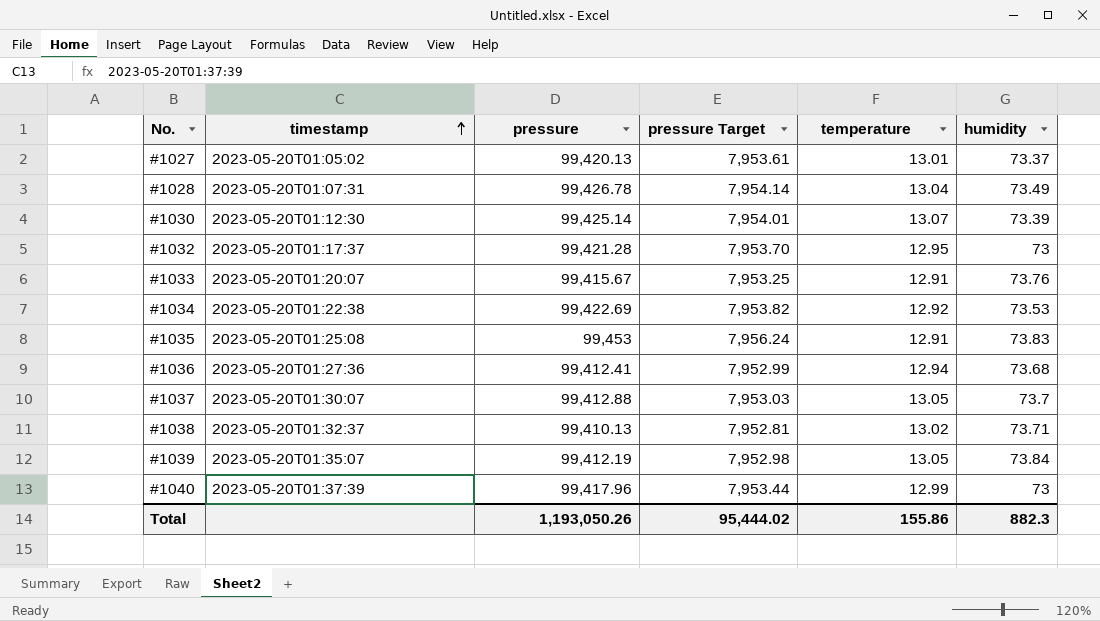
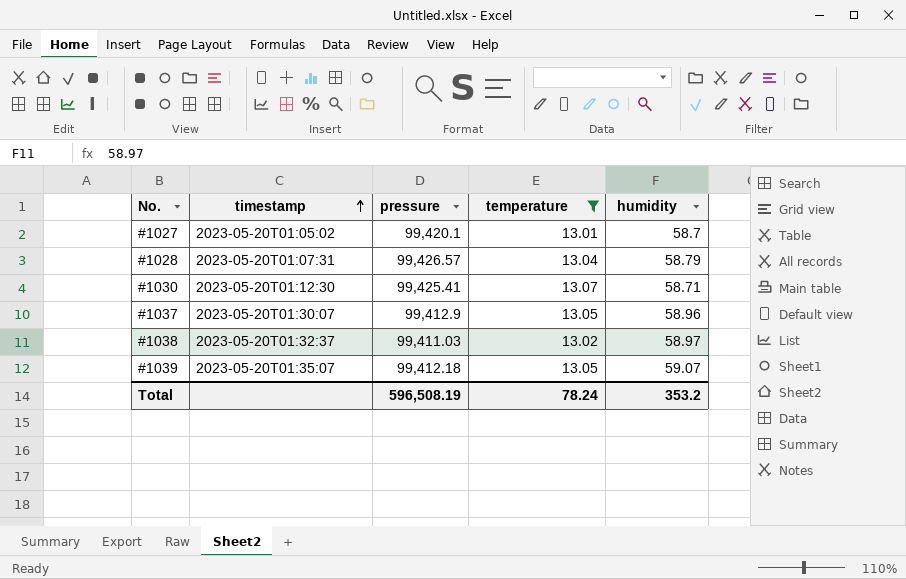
filter: none -> temperature >= 13.01
column pressure Target | formula: [pressure] * 0.08 -> none
#1027 | pressure: 99,420.13 -> 99,420.1
#1027 | humidity: 73.37 -> 58.7
#1028 | pressure: 99,426.78 -> 99,426.57
#1028 | humidity: 73.49 -> 58.79
#1030 | pressure: 99,425.14 -> 99,425.41
#1030 | humidity: 73.39 -> 58.71
#1037 | pressure: 99,412.88 -> 99,412.9
#1037 | humidity: 73.7 -> 58.96
#1038 | pressure: 99,410.13 -> 99,411.03
#1038 | humidity: 73.71 -> 58.97
#1039 | pressure: 99,412.19 -> 99,412.18
#1039 | humidity: 73.84 -> 59.07
Total | pressure: 1,193,050.26 -> 596,508.19
Total | temperature: 155.86 -> 78.24
Total | humidity: 882.3 -> 353.2

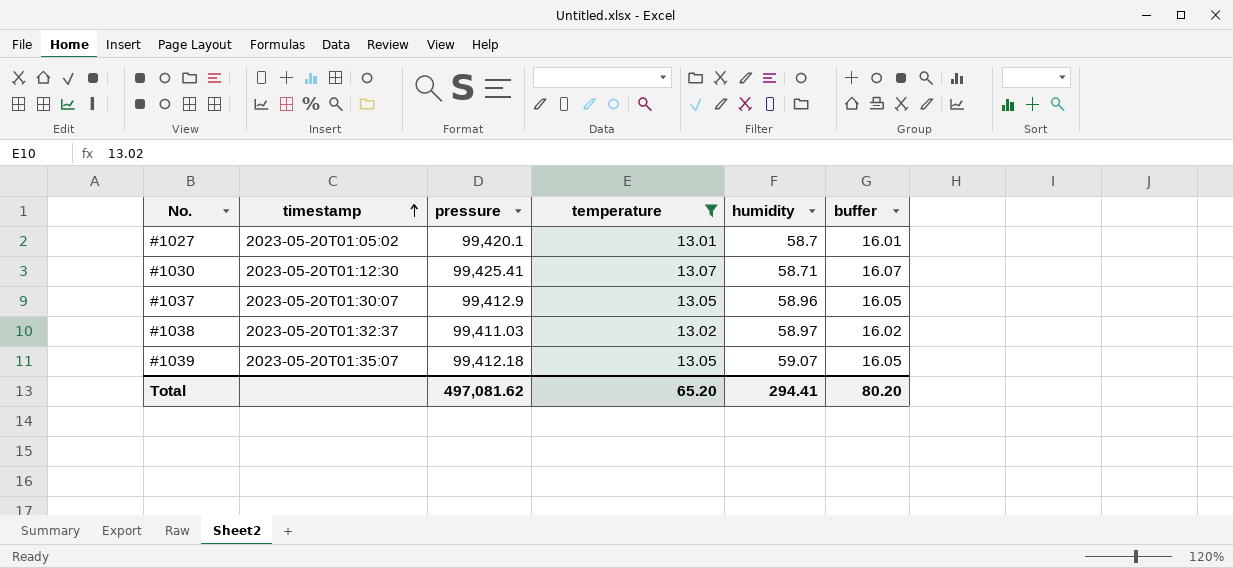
column buffer | formula: none -> [temperature] + 3
row #1028: 2023-05-20T01:07:31 | 99,426.57 | 13.04 | 58.79 -> none
Total | pressure: 596,508.19 -> 497,081.62
Total | temperature: 78.24 -> 65.20
Total | humidity: 353.2 -> 294.41

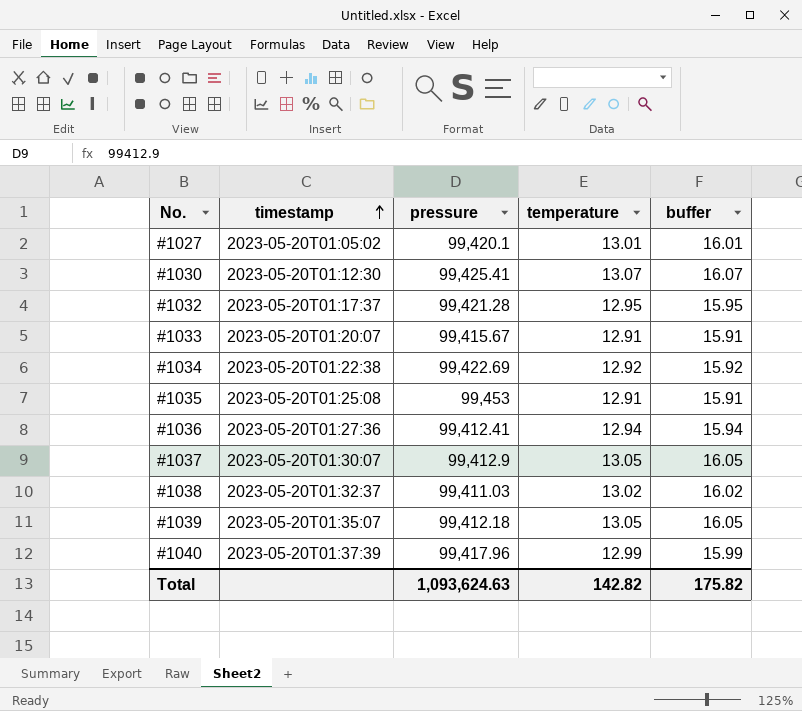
filter: temperature >= 13.01 -> none
column humidity | position: 5 -> none
Total | pressure: 497,081.62 -> 1,093,624.63
Total | temperature: 65.20 -> 142.82
Total | buffer: 80.20 -> 175.82

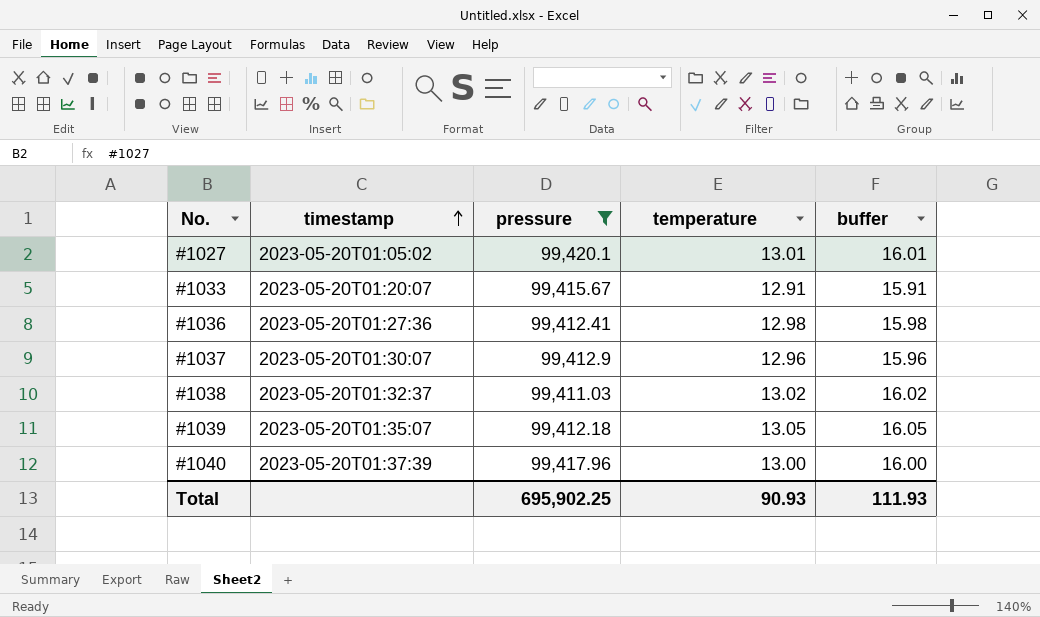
filter: none -> pressure <= 99,420.1
#1036 | temperature: 12.94 -> 12.98
#1036 | buffer: 15.94 -> 15.98
#1037 | temperature: 13.05 -> 12.96
#1037 | buffer: 16.05 -> 15.96
#1040 | temperature: 12.99 -> 13.00
#1040 | buffer: 15.99 -> 16.00
Total | pressure: 1,093,624.63 -> 695,902.25
Total | temperature: 142.82 -> 90.93
Total | buffer: 175.82 -> 111.93

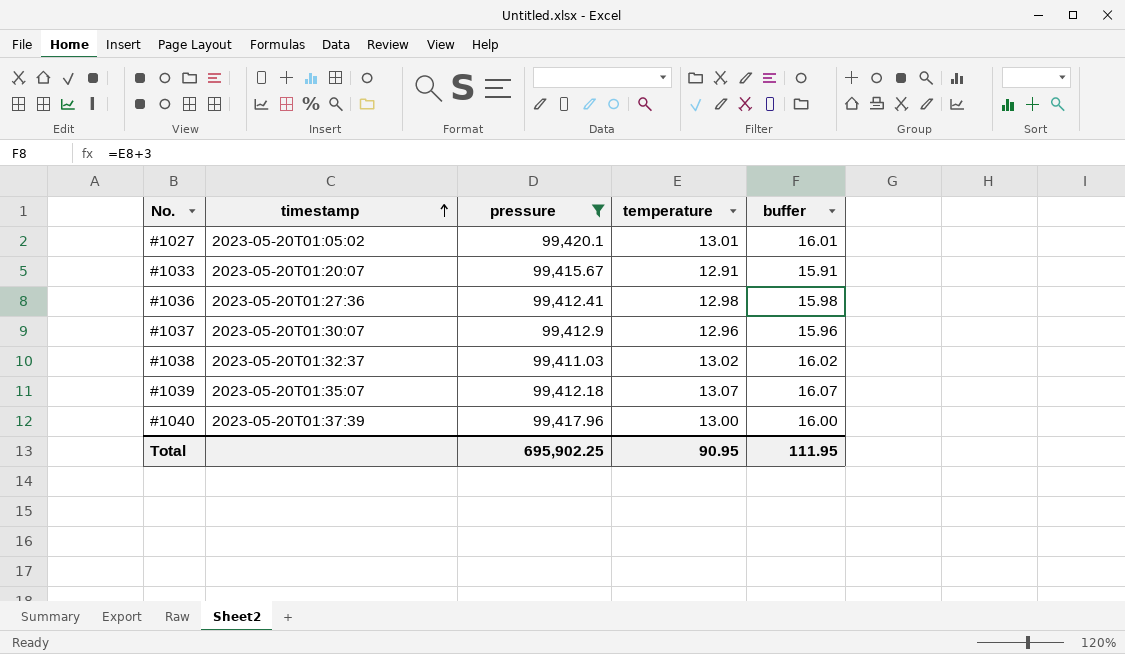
#1039 | temperature: 13.05 -> 13.07
#1039 | buffer: 16.05 -> 16.07
Total | temperature: 90.93 -> 90.95
Total | buffer: 111.93 -> 111.95

